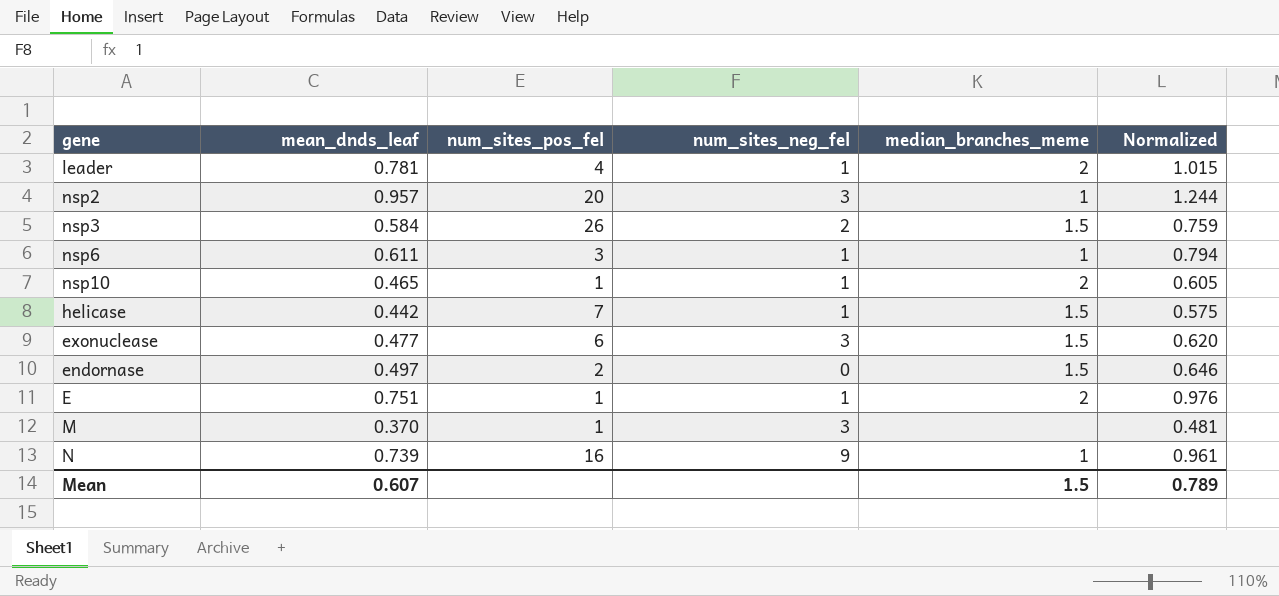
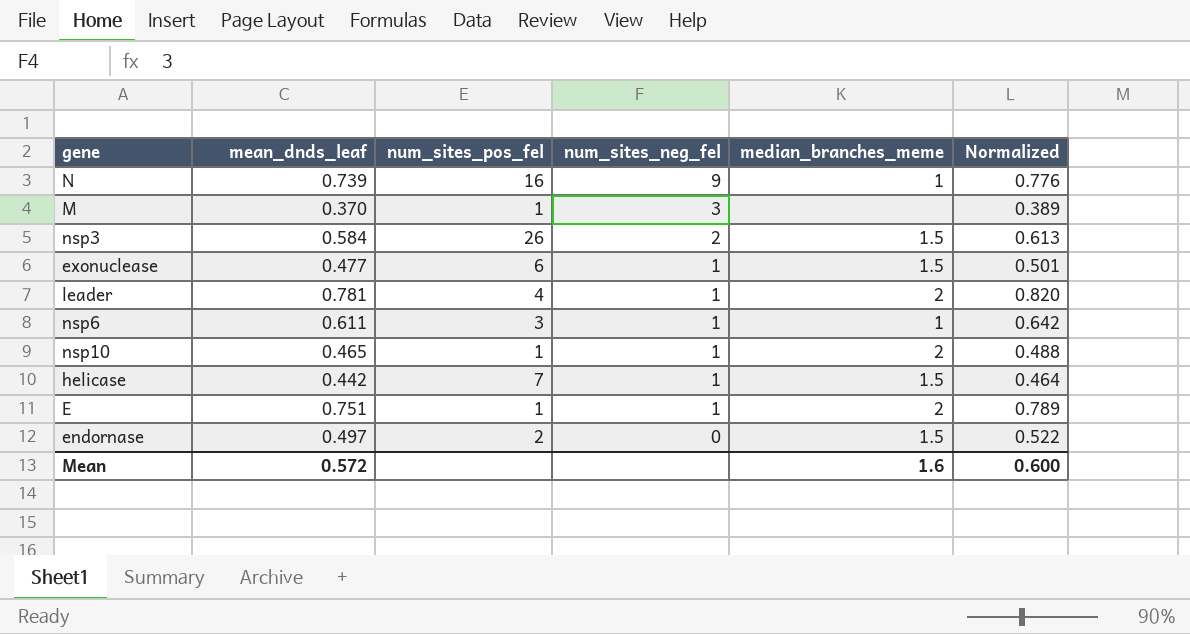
row order: none -> num_sites_neg_fel descending
column Normalized | formula: [mean_dnds_leaf] * 1.3 -> [mean_dnds_leaf] * 1.05
row nsp2: 0.957 | 20 | 3 | 1 | 1.244 -> none
exonuclease | num_sites_neg_fel: 3 -> 1
Mean | mean_dnds_leaf: 0.607 -> 0.572
Mean | median_branches_meme: 1.5 -> 1.6
Mean | Normalized: 0.789 -> 0.600

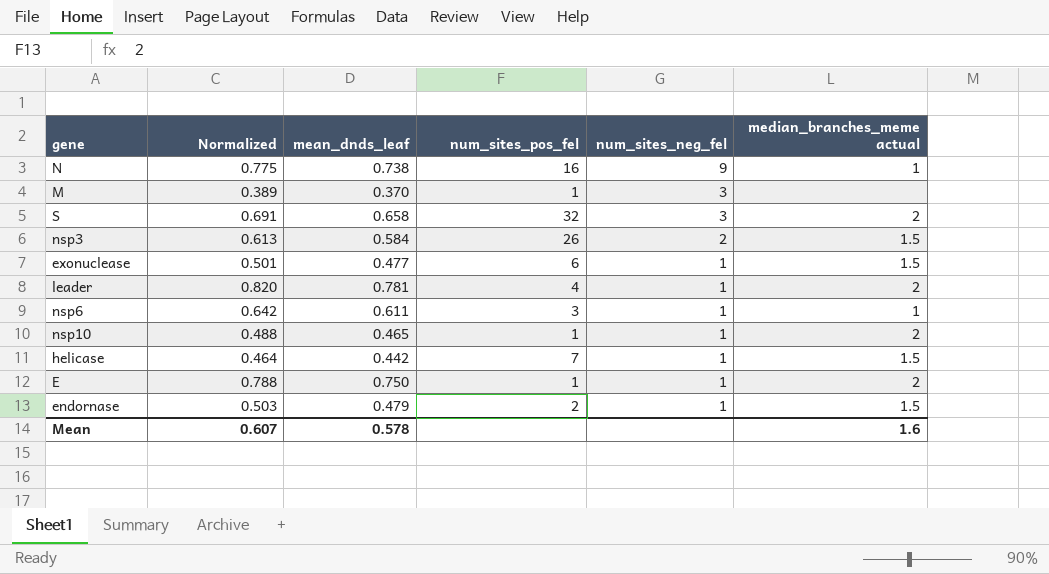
column Normalized | position: 6 -> 2
column name: median_branches_meme -> median_branches_meme actual
N | Normalized: 0.776 -> 0.775
N | mean_dnds_leaf: 0.739 -> 0.738
row S: none -> 0.691 | 0.658 | 32 | 3 | 2
E | Normalized: 0.789 -> 0.788
E | mean_dnds_leaf: 0.751 -> 0.750
endornase | Normalized: 0.522 -> 0.503
endornase | mean_dnds_leaf: 0.497 -> 0.479
endornase | num_sites_neg_fel: 0 -> 1
Mean | Normalized: 0.600 -> 0.607
Mean | mean_dnds_leaf: 0.572 -> 0.578

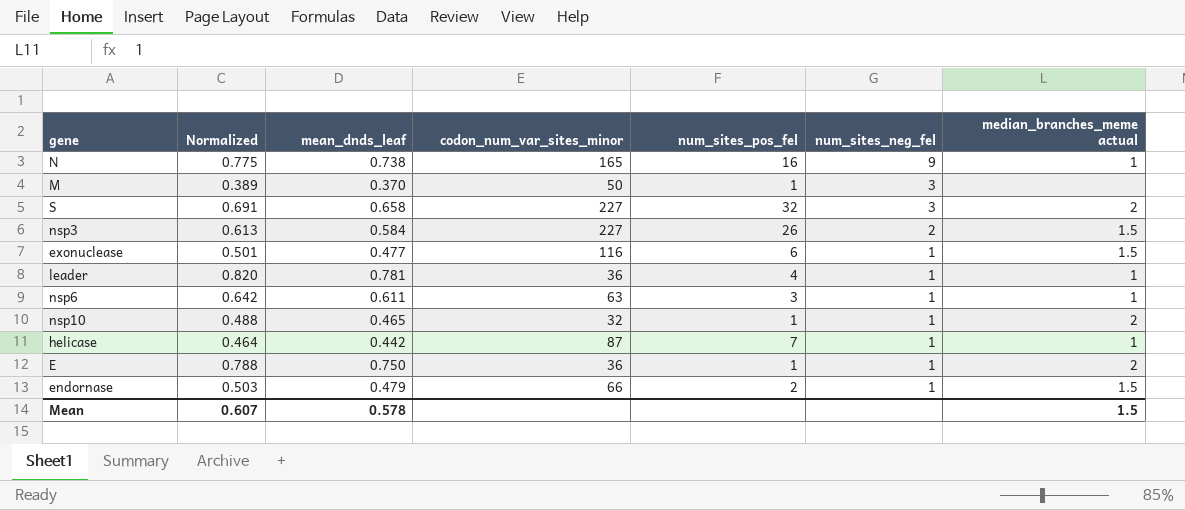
column codon_num_var_sites_minor | position: none -> 4
leader | median_branches_meme actual: 2 -> 1
helicase | median_branches_meme actual: 1.5 -> 1
Mean | median_branches_meme actual: 1.6 -> 1.5

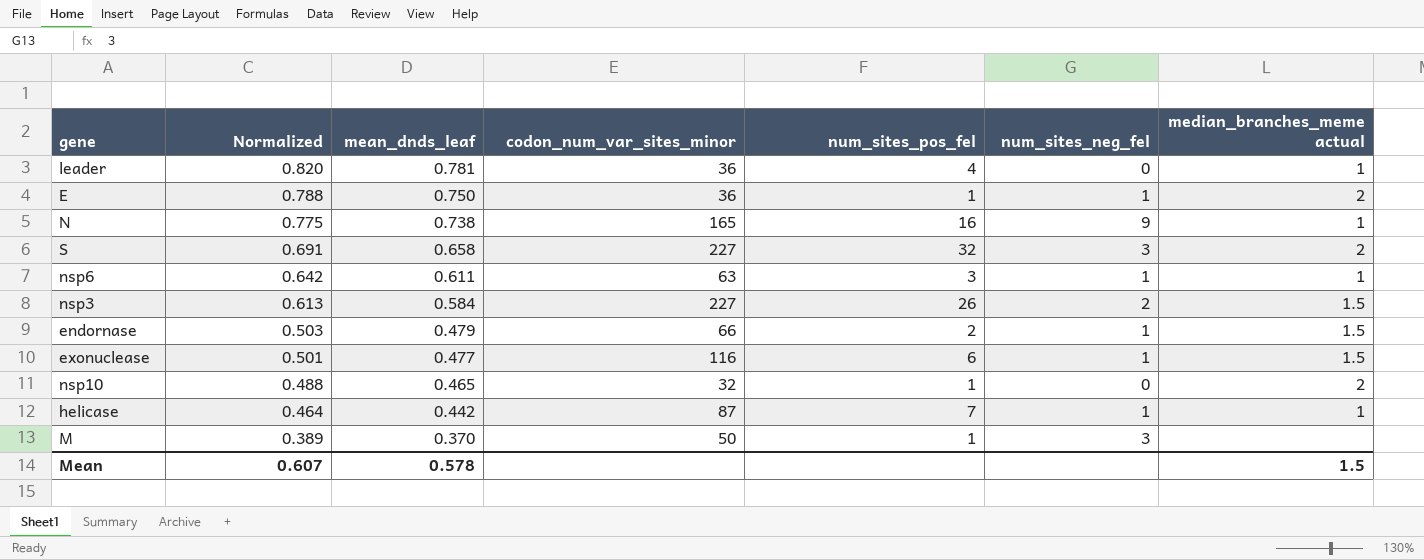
row order: num_sites_neg_fel descending -> Normalized descending
leader | num_sites_neg_fel: 1 -> 0
nsp10 | num_sites_neg_fel: 1 -> 0

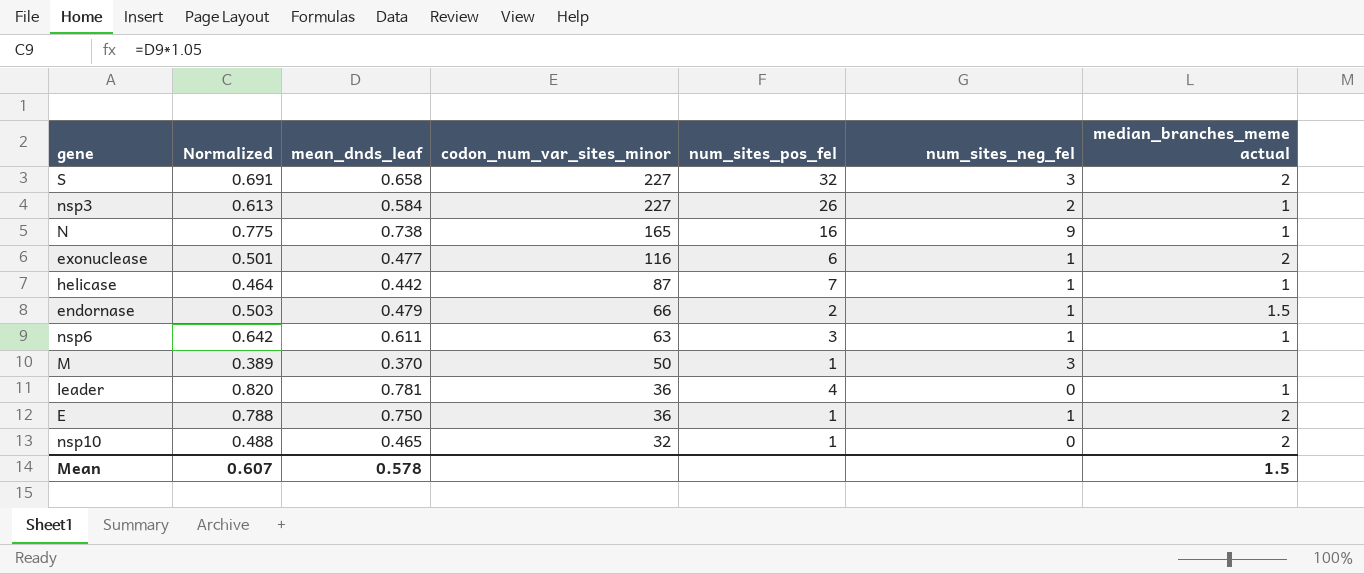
row order: Normalized descending -> codon_num_var_sites_minor descending
nsp3 | median_branches_meme actual: 1.5 -> 1
exonuclease | median_branches_meme actual: 1.5 -> 2

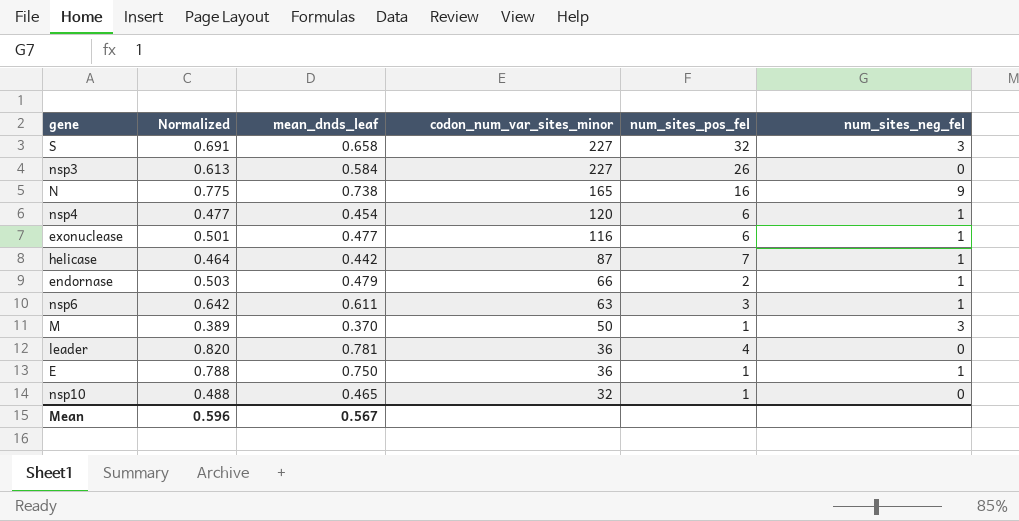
column median_branches_meme actual | position: 7 -> none
nsp3 | num_sites_neg_fel: 2 -> 0
row nsp4: none -> 0.477 | 0.454 | 120 | 6 | 1
Mean | Normalized: 0.607 -> 0.596
Mean | mean_dnds_leaf: 0.578 -> 0.567

